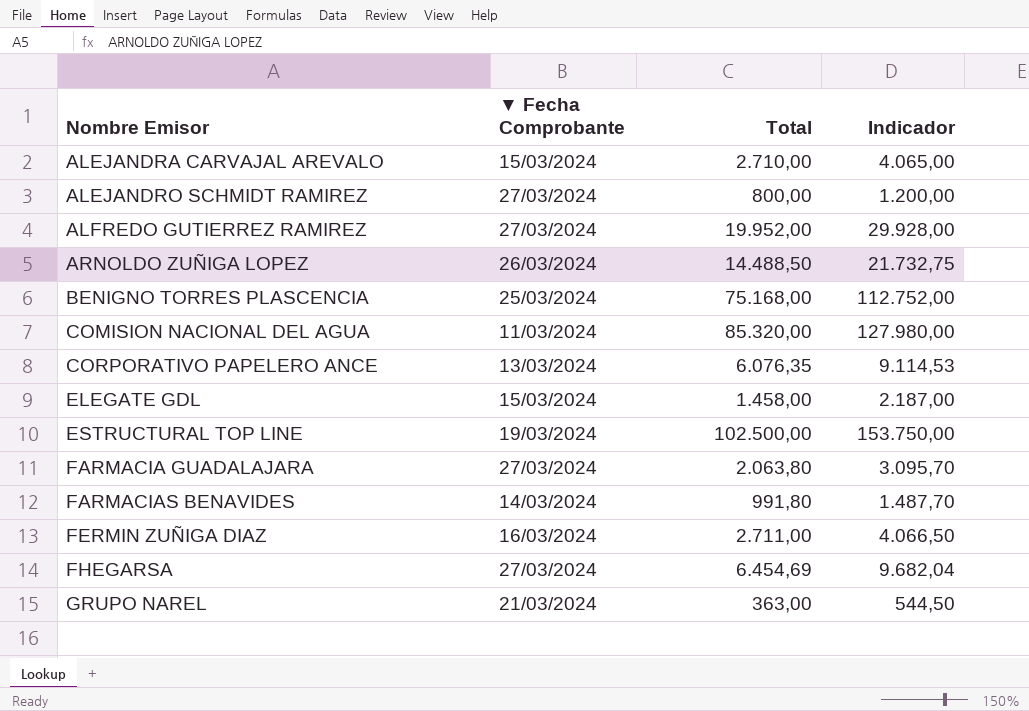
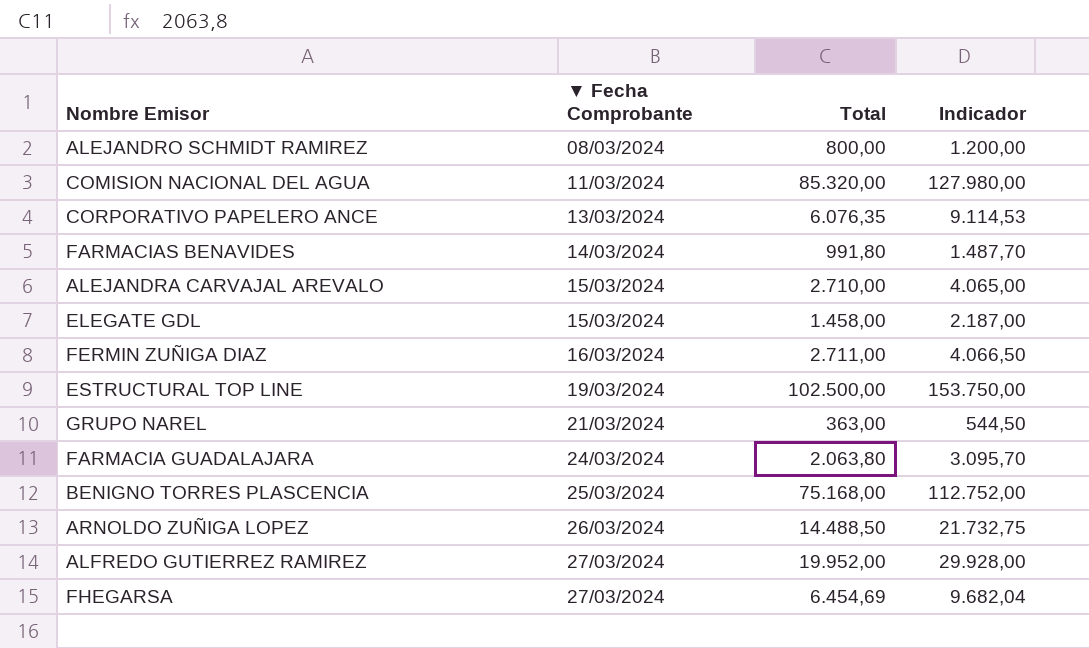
row order: Nombre Emisor ascending -> ▼ Fecha Comprobante ascending
ALEJANDRO SCHMIDT RAMIREZ | ▼ Fecha Comprobante: 27/03/2024 -> 08/03/2024
FARMACIA GUADALAJARA | ▼ Fecha Comprobante: 27/03/2024 -> 24/03/2024

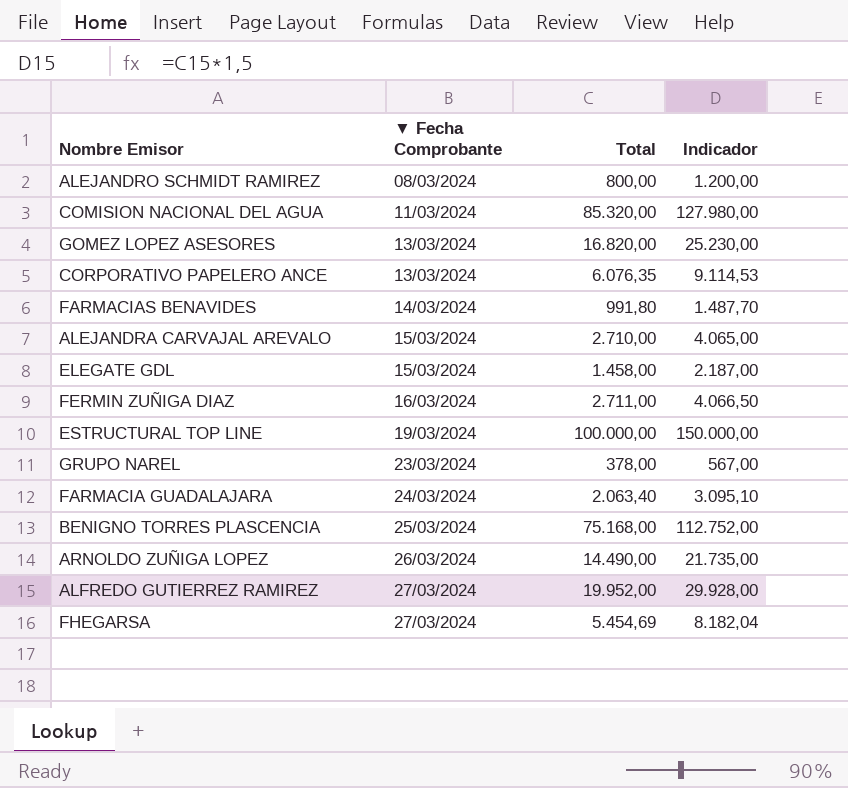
row GOMEZ LOPEZ ASESORES: none -> 13/03/2024 | 16.820,00 | 25.230,00
ESTRUCTURAL TOP LINE | Total: 102.500,00 -> 100.000,00
ESTRUCTURAL TOP LINE | Indicador: 153.750,00 -> 150.000,00
GRUPO NAREL | ▼ Fecha Comprobante: 21/03/2024 -> 23/03/2024
GRUPO NAREL | Total: 363,00 -> 378,00
GRUPO NAREL | Indicador: 544,50 -> 567,00
FARMACIA GUADALAJARA | Total: 2.063,80 -> 2.063,40
FARMACIA GUADALAJARA | Indicador: 3.095,70 -> 3.095,10
ARNOLDO ZUÑIGA LOPEZ | Total: 14.488,50 -> 14.490,00
ARNOLDO ZUÑIGA LOPEZ | Indicador: 21.732,75 -> 21.735,00
FHEGARSA | Total: 6.454,69 -> 5.454,69
FHEGARSA | Indicador: 9.682,04 -> 8.182,04

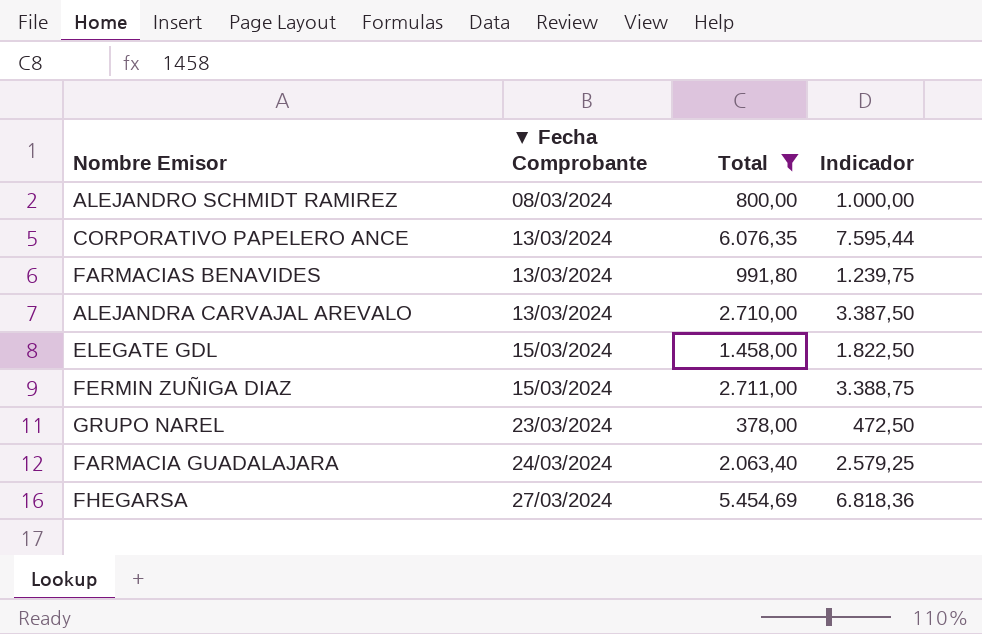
filter: none -> Total <= 6.076,35
column Indicador | formula: [Total] * 1,5 -> [Total] * 1,25
FARMACIAS BENAVIDES | ▼ Fecha Comprobante: 14/03/2024 -> 13/03/2024
ALEJANDRA CARVAJAL AREVALO | ▼ Fecha Comprobante: 15/03/2024 -> 13/03/2024
FERMIN ZUÑIGA DIAZ | ▼ Fecha Comprobante: 16/03/2024 -> 15/03/2024

